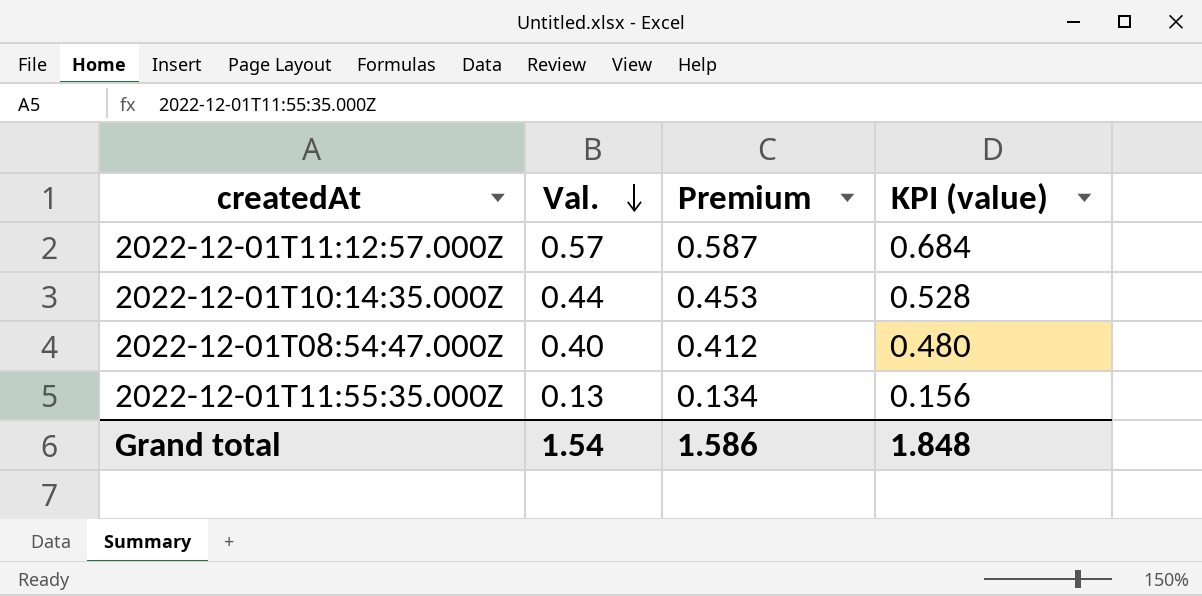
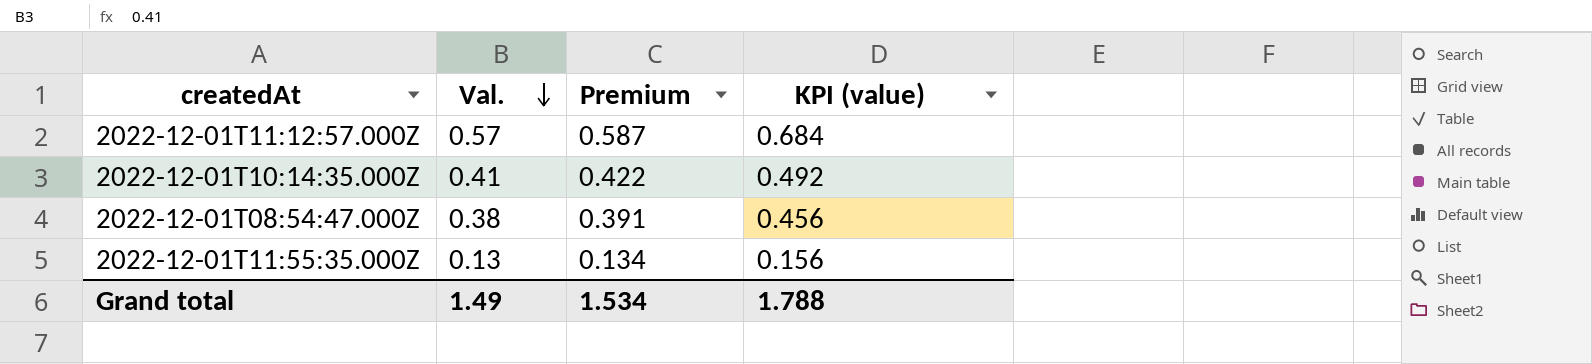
2022-12-01T10:14:35.000Z | Val.: 0.44 -> 0.41
2022-12-01T10:14:35.000Z | Premium: 0.453 -> 0.422
2022-12-01T10:14:35.000Z | KPI (value): 0.528 -> 0.492
2022-12-01T08:54:47.000Z | Val.: 0.40 -> 0.38
2022-12-01T08:54:47.000Z | Premium: 0.412 -> 0.391
2022-12-01T08:54:47.000Z | KPI (value): 0.480 -> 0.456
Grand total | Val.: 1.54 -> 1.49
Grand total | Premium: 1.586 -> 1.534
Grand total | KPI (value): 1.848 -> 1.788

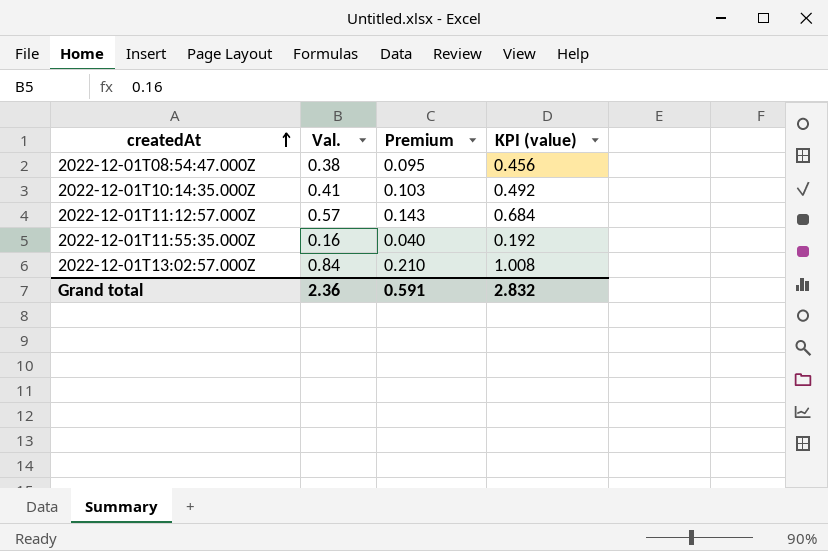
row order: Val. descending -> createdAt ascending
column Premium | formula: [Val.] * 1.03 -> [Val.] * 0.25
2022-12-01T11:55:35.000Z | Val.: 0.13 -> 0.16
2022-12-01T11:55:35.000Z | KPI (value): 0.156 -> 0.192
row 2022-12-01T13:02:57.000Z: none -> 0.84 | 0.210 | 1.008
Grand total | Val.: 1.49 -> 2.36
Grand total | Premium: 1.534 -> 0.591
Grand total | KPI (value): 1.788 -> 2.832

